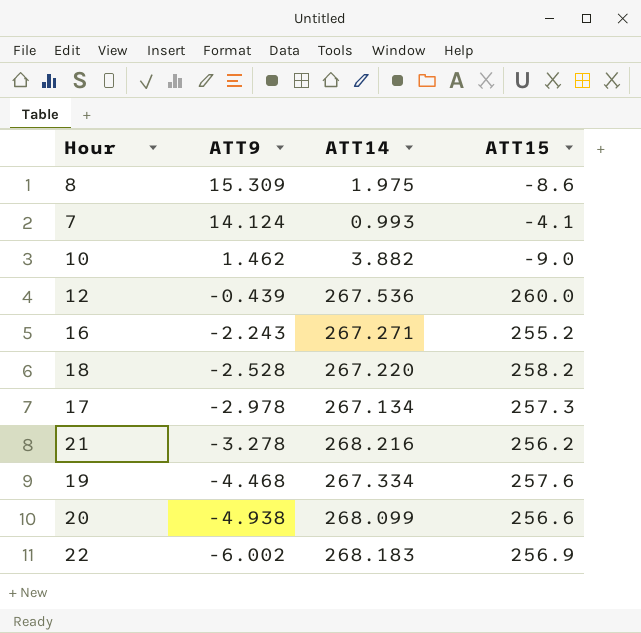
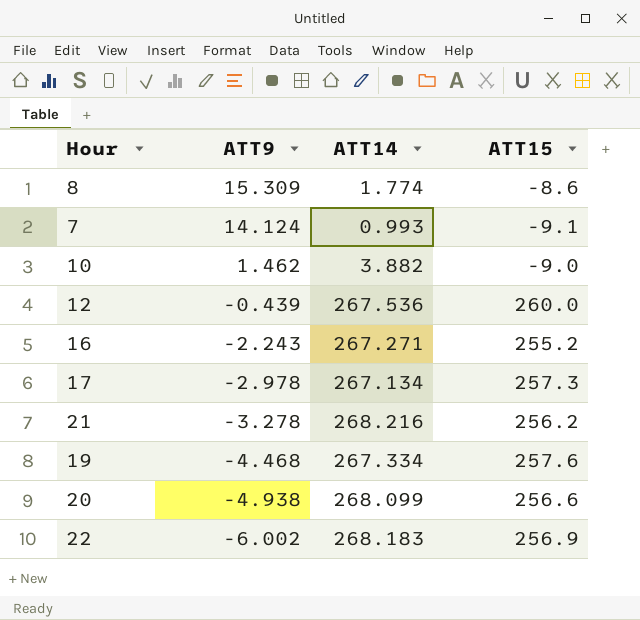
row 18: -2.528 | 267.220 | 258.2 -> none
8 | ATT14: 1.975 -> 1.774
7 | ATT15: -4.1 -> -9.1

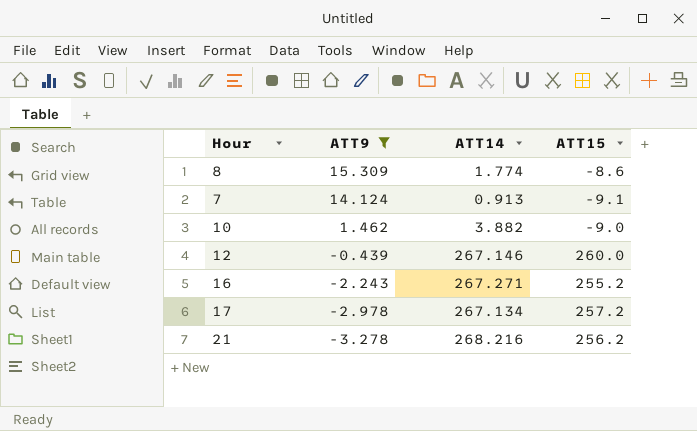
filter: none -> ATT9 >= -3.278
7 | ATT14: 0.993 -> 0.913
12 | ATT14: 267.536 -> 267.146
17 | ATT15: 257.3 -> 257.2

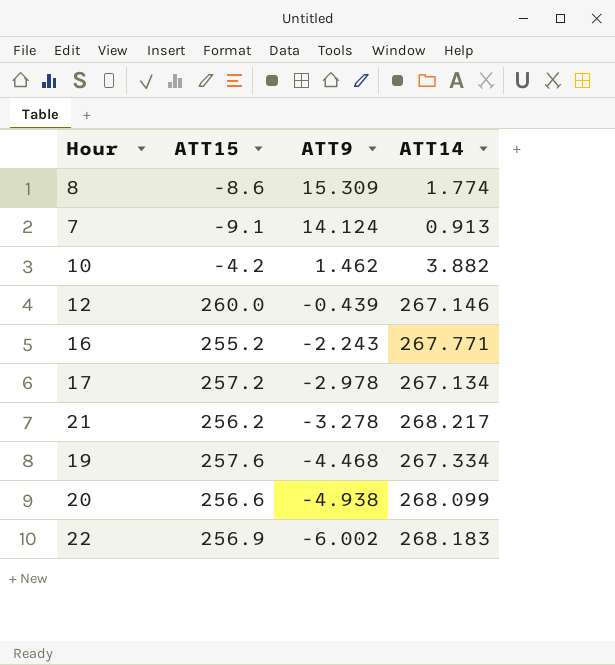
filter: ATT9 >= -3.278 -> none
column ATT15 | position: 4 -> 2
10 | ATT15: -9.0 -> -4.2
16 | ATT14: 267.271 -> 267.771
21 | ATT14: 268.216 -> 268.217

